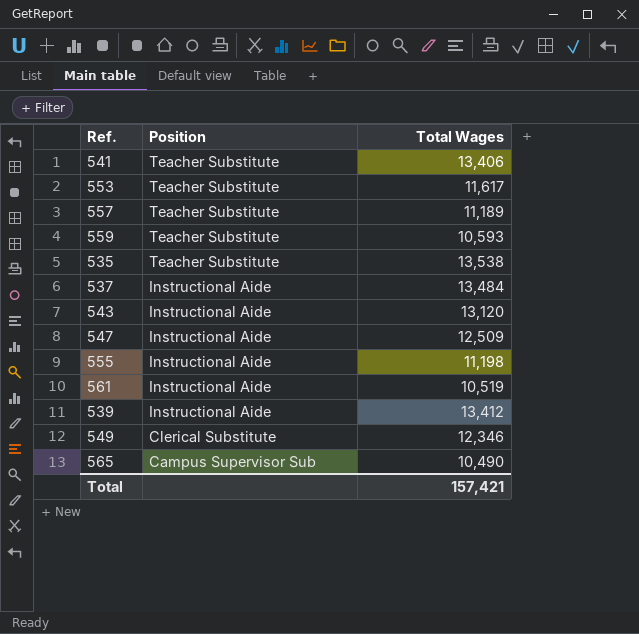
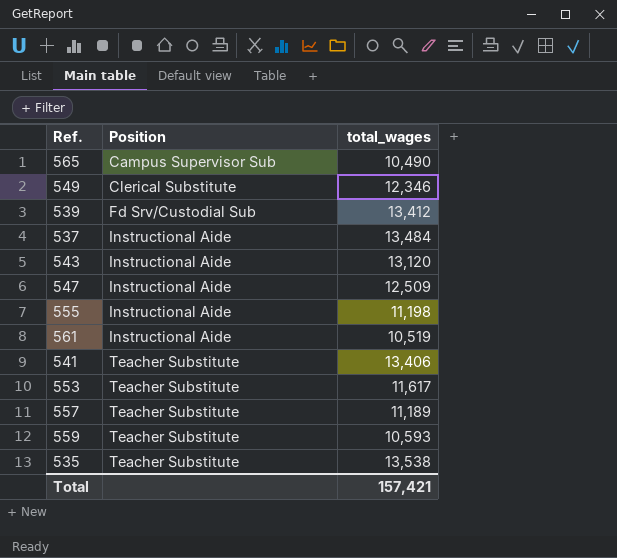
row order: Position descending -> Position ascending
column name: Total Wages -> total_wages
539 | Position: Instructional Aide -> Fd Srv/Custodial Sub

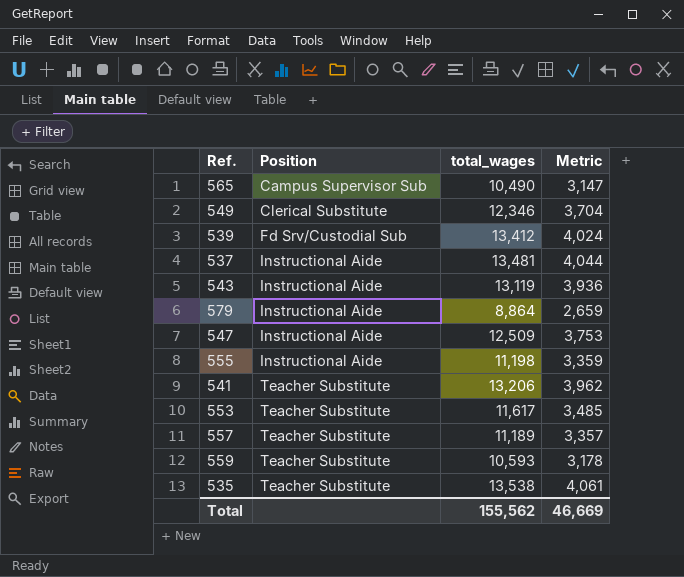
column Metric | formula: none -> [total_wages] * 0.3
row 561: Instructional Aide | 10,519 -> none
537 | total_wages: 13,484 -> 13,481
543 | total_wages: 13,120 -> 13,119
row 579: none -> Instructional Aide | 8,864 | 2,659
541 | total_wages: 13,406 -> 13,206
Total | total_wages: 157,421 -> 155,562

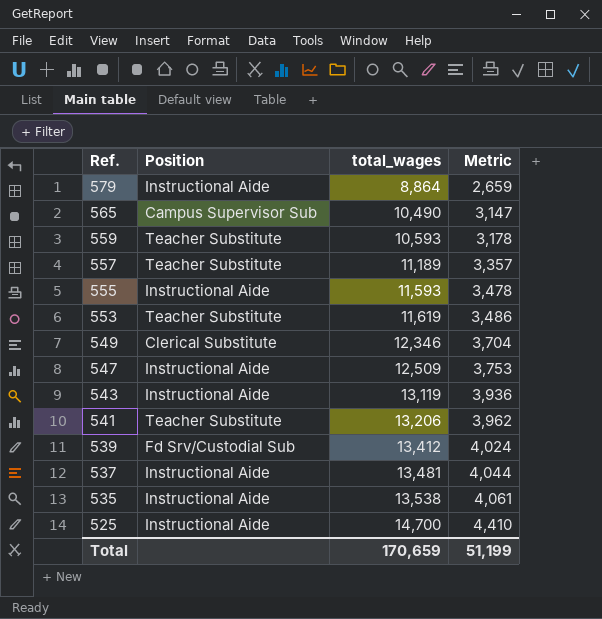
row order: Position ascending -> Ref. descending
555 | total_wages: 11,198 -> 11,593
555 | Metric: 3,359 -> 3,478
553 | total_wages: 11,617 -> 11,619
553 | Metric: 3,485 -> 3,486
535 | Position: Teacher Substitute -> Instructional Aide
row 525: none -> Instructional Aide | 14,700 | 4,410
Total | total_wages: 155,562 -> 170,659
Total | Metric: 46,669 -> 51,199

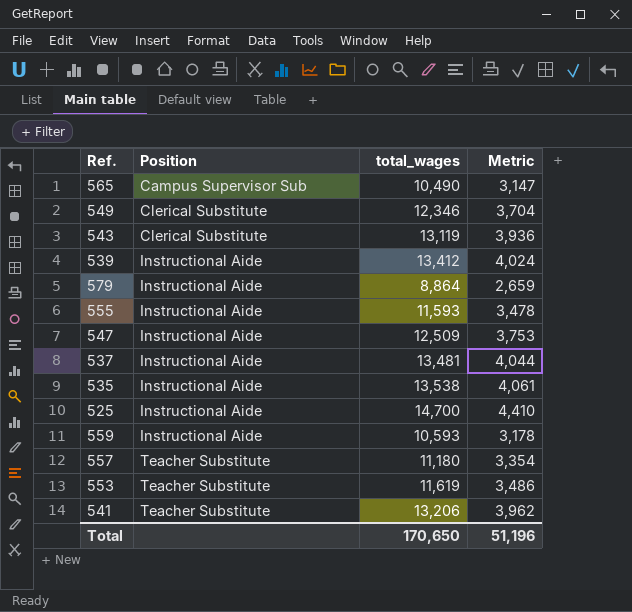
row order: Ref. descending -> Position ascending
543 | Position: Instructional Aide -> Clerical Substitute
539 | Position: Fd Srv/Custodial Sub -> Instructional Aide
559 | Position: Teacher Substitute -> Instructional Aide
557 | total_wages: 11,189 -> 11,180
557 | Metric: 3,357 -> 3,354
Total | total_wages: 170,659 -> 170,650
Total | Metric: 51,199 -> 51,196

